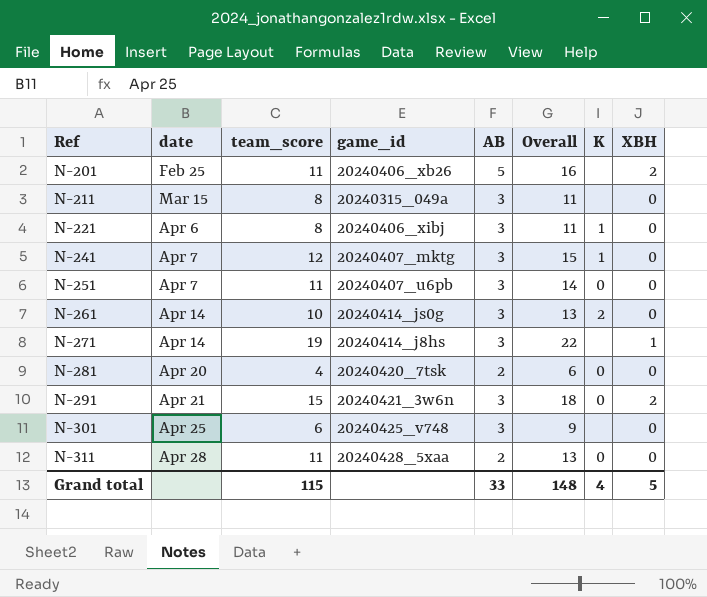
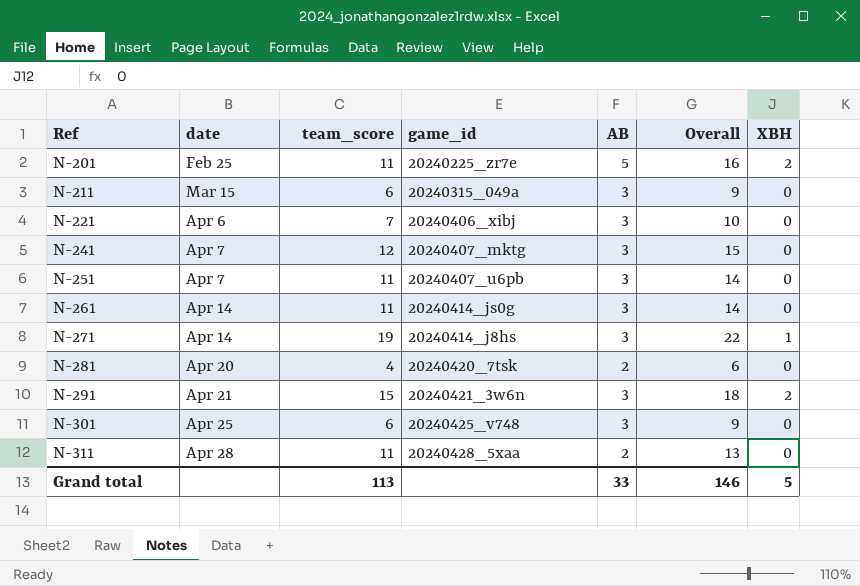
column K | position: 7 -> none
N-201 | game_id: 20240406_xb26 -> 20240225_zr7e
N-211 | team_score: 8 -> 6
N-211 | Overall: 11 -> 9
N-221 | team_score: 8 -> 7
N-221 | Overall: 11 -> 10
N-261 | team_score: 10 -> 11
N-261 | Overall: 13 -> 14
Grand total | team_score: 115 -> 113
Grand total | Overall: 148 -> 146

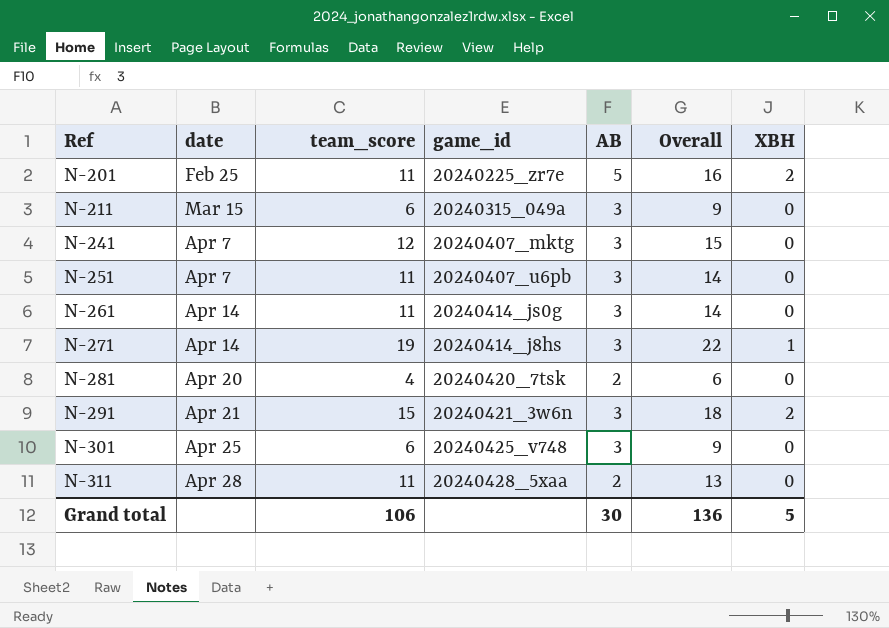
row N-221: Apr 6 | 7 | 20240406_xibj | 3 | 10 | 0 -> none
Grand total | team_score: 113 -> 106
Grand total | AB: 33 -> 30
Grand total | Overall: 146 -> 136

